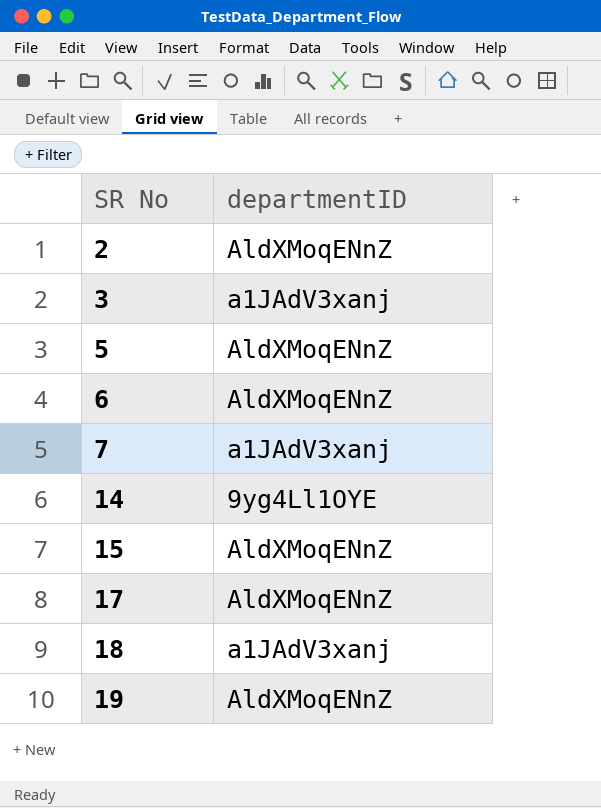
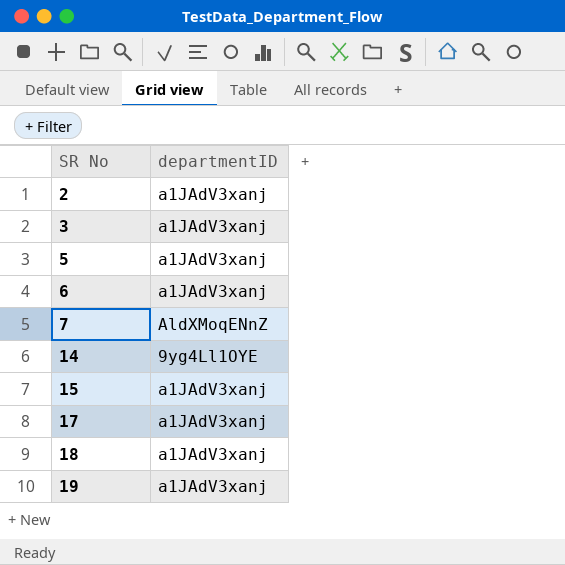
2 | departmentID: AldXMoqENnZ -> a1JAdV3xanj
5 | departmentID: AldXMoqENnZ -> a1JAdV3xanj
6 | departmentID: AldXMoqENnZ -> a1JAdV3xanj
7 | departmentID: a1JAdV3xanj -> AldXMoqENnZ
15 | departmentID: AldXMoqENnZ -> a1JAdV3xanj
17 | departmentID: AldXMoqENnZ -> a1JAdV3xanj
19 | departmentID: AldXMoqENnZ -> a1JAdV3xanj

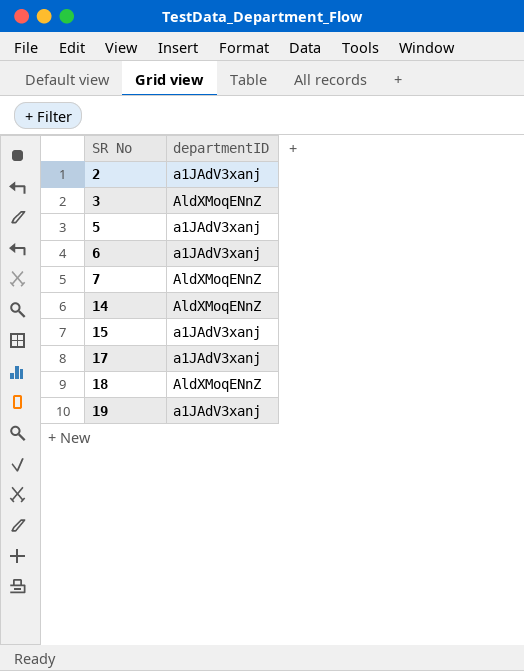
3 | departmentID: a1JAdV3xanj -> AldXMoqENnZ
14 | departmentID: 9yg4Ll1OYE -> AldXMoqENnZ
18 | departmentID: a1JAdV3xanj -> AldXMoqENnZ

